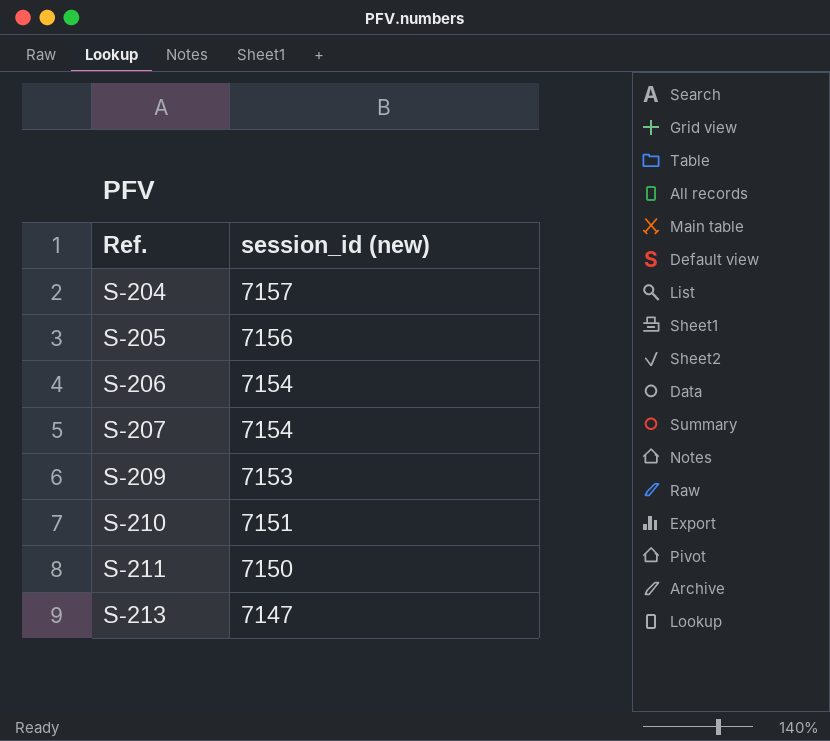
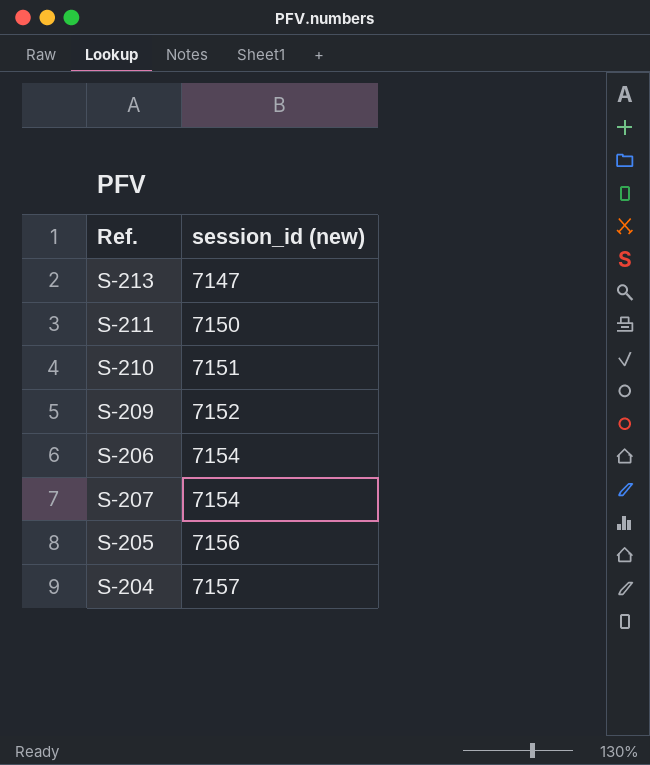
row order: Ref. ascending -> session_id (new) ascending
S-209 | session_id (new): 7153 -> 7152

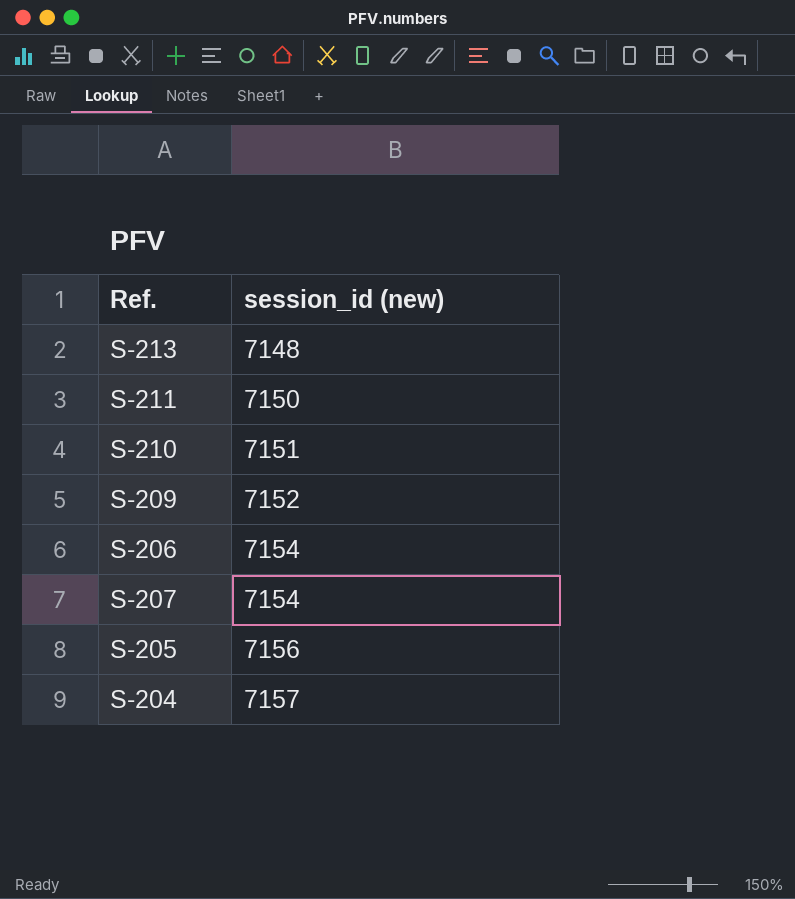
S-213 | session_id (new): 7147 -> 7148

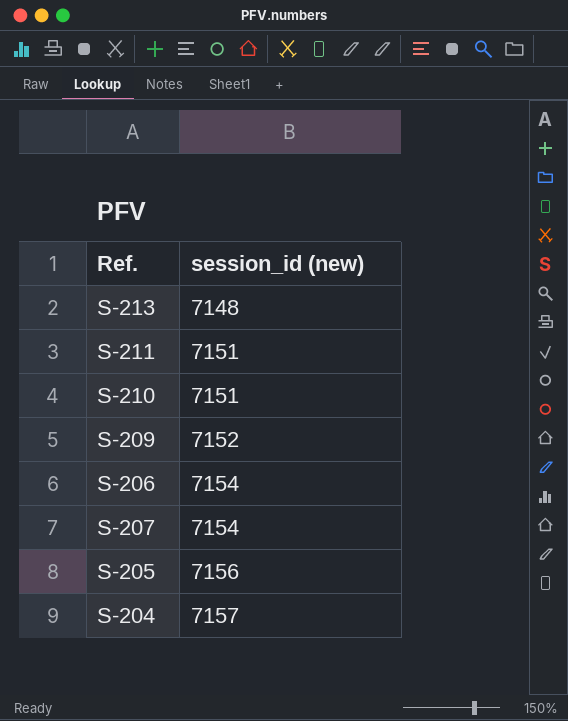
S-211 | session_id (new): 7150 -> 7151

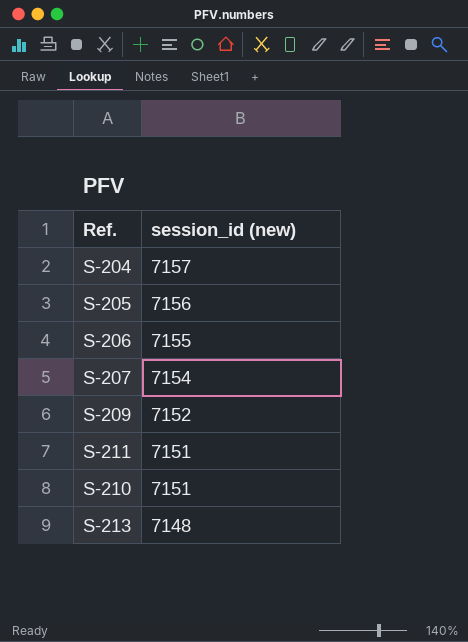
row order: session_id (new) ascending -> session_id (new) descending
S-206 | session_id (new): 7154 -> 7155

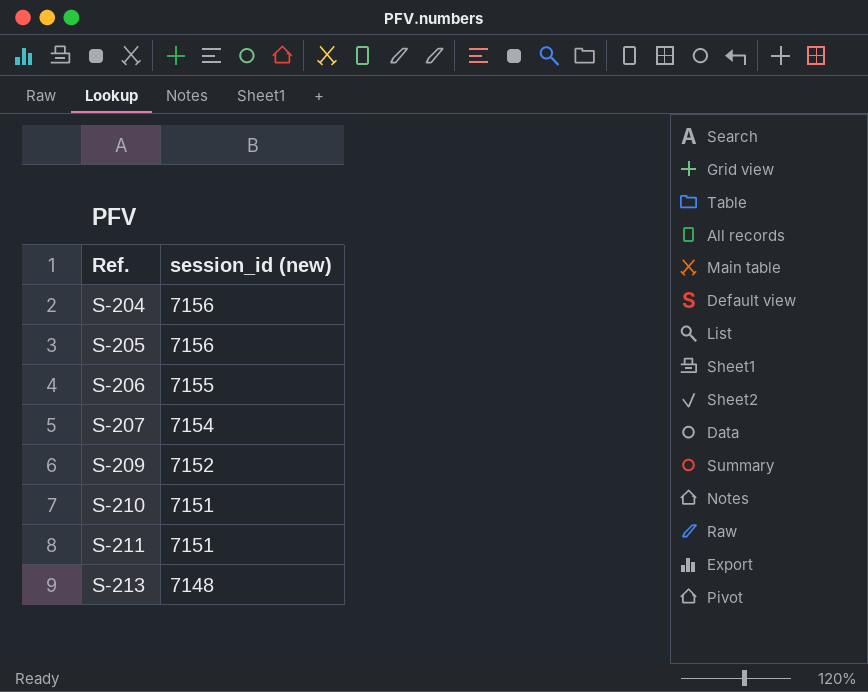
row order: session_id (new) descending -> Ref. ascending
S-204 | session_id (new): 7157 -> 7156

